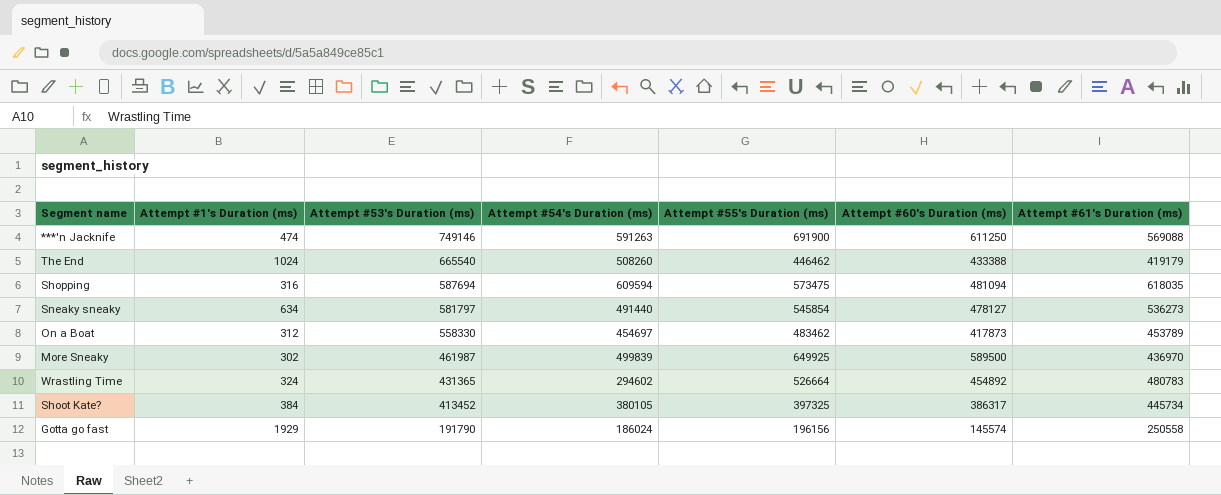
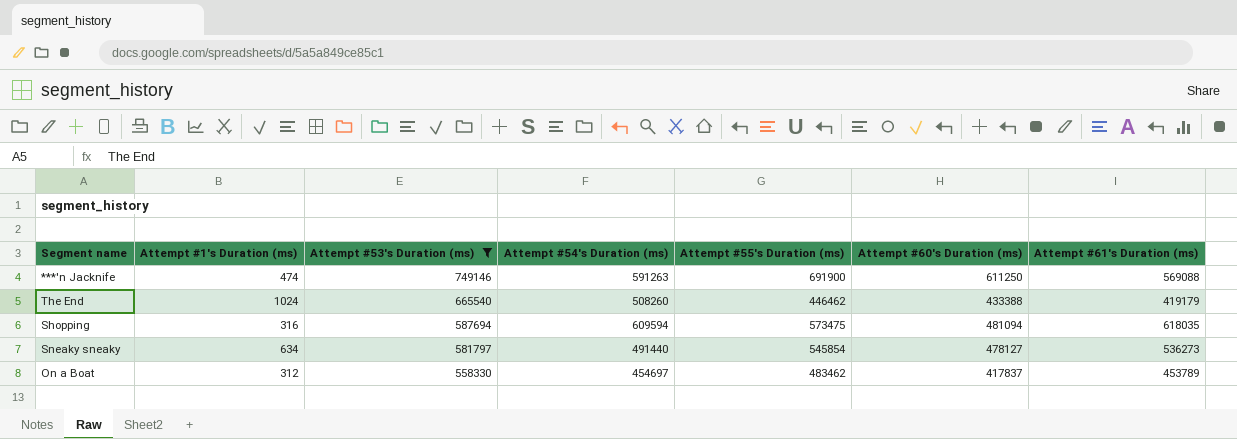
filter: none -> Attempt #53's Duration (ms) >= 558330
On a Boat | Attempt #60's Duration (ms): 417873 -> 417837

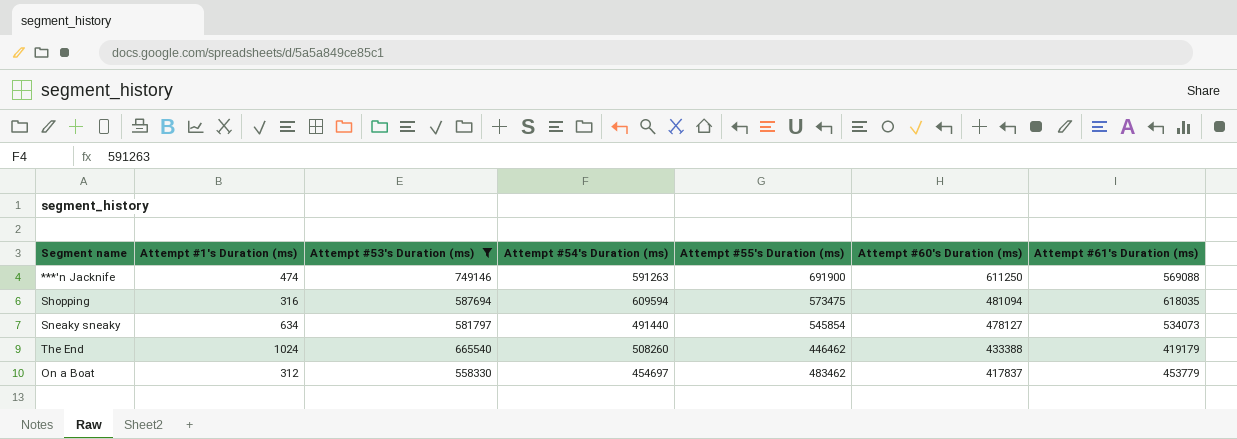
row order: Attempt #53's Duration (ms) descending -> Attempt #60's Duration (ms) descending
Sneaky sneaky | Attempt #61's Duration (ms): 536273 -> 534073
On a Boat | Attempt #61's Duration (ms): 453789 -> 453779

